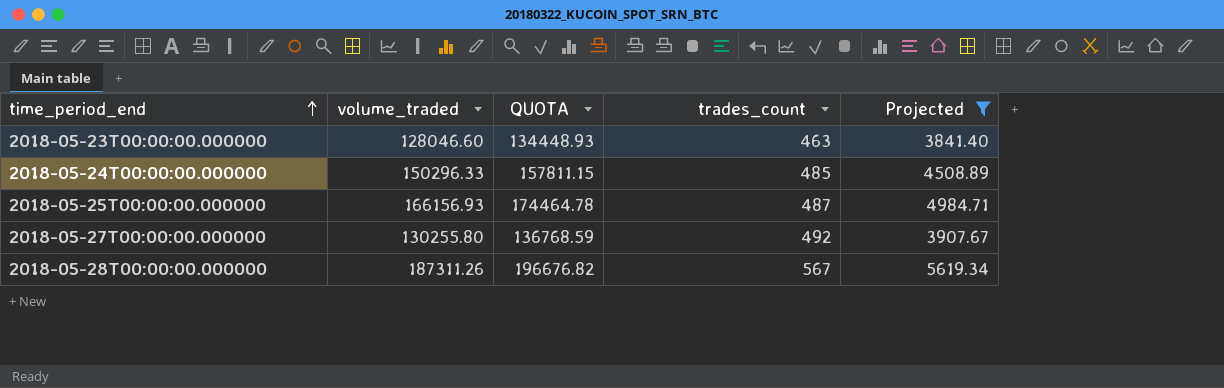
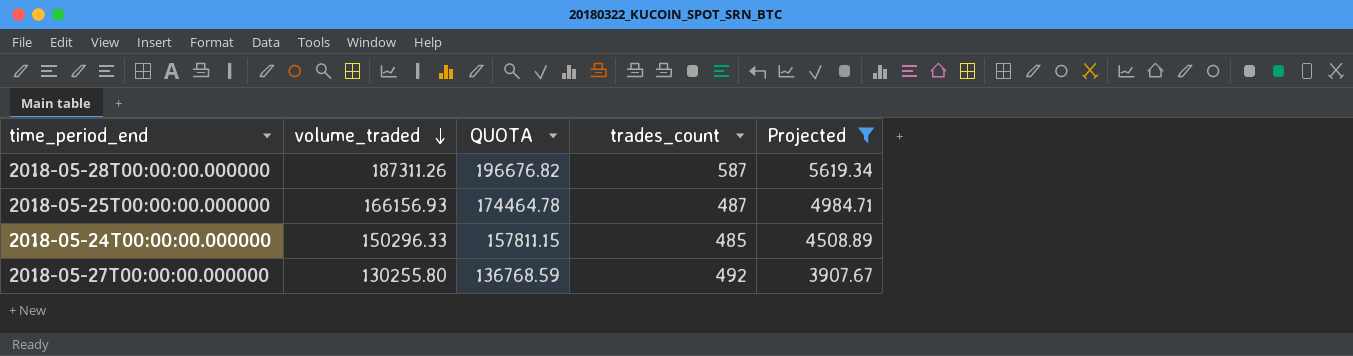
row order: time_period_end ascending -> volume_traded descending
row 2018-05-23T00:00:00.000000: 128046.60 | 134448.93 | 463 | 3841.40 -> none
2018-05-28T00:00:00.000000 | trades_count: 567 -> 587

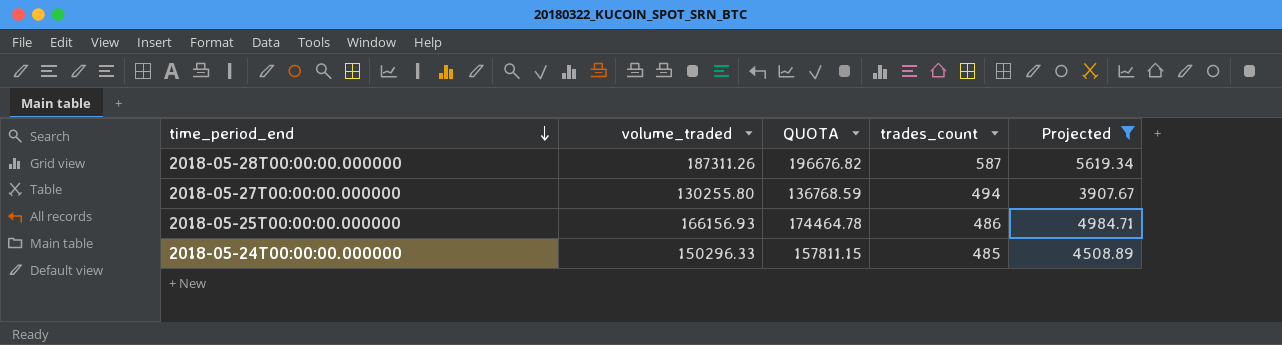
row order: volume_traded descending -> time_period_end descending
2018-05-27T00:00:00.000000 | trades_count: 492 -> 494
2018-05-25T00:00:00.000000 | trades_count: 487 -> 486

